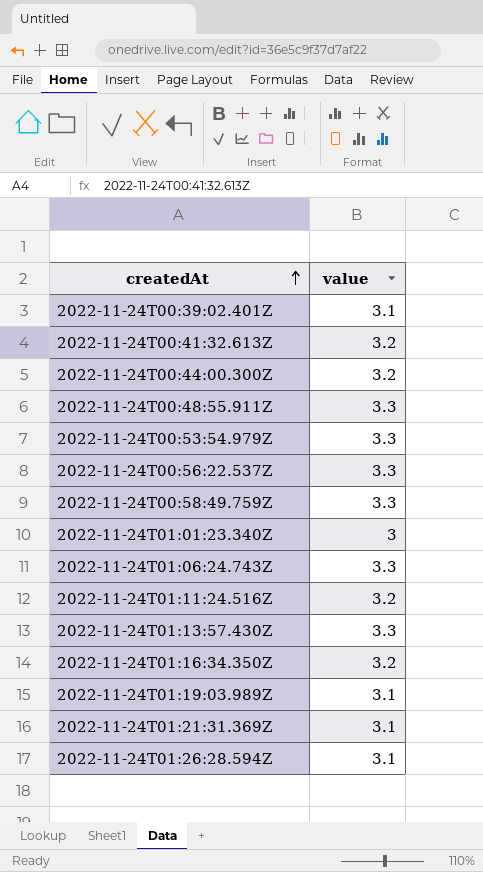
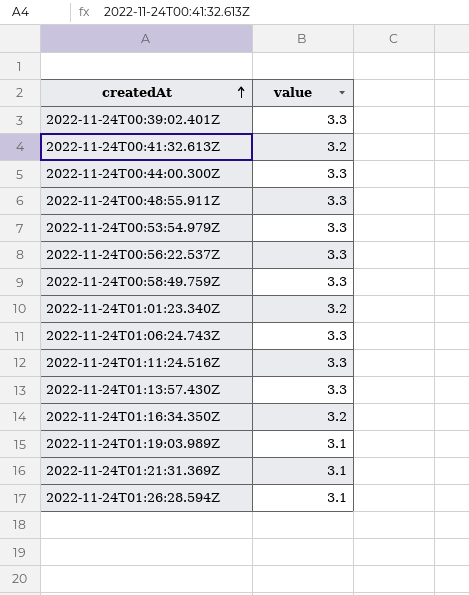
2022-11-24T00:39:02.401Z | value: 3.1 -> 3.3
2022-11-24T00:44:00.300Z | value: 3.2 -> 3.3
2022-11-24T01:01:23.340Z | value: 3 -> 3.2
2022-11-24T01:11:24.516Z | value: 3.2 -> 3.3

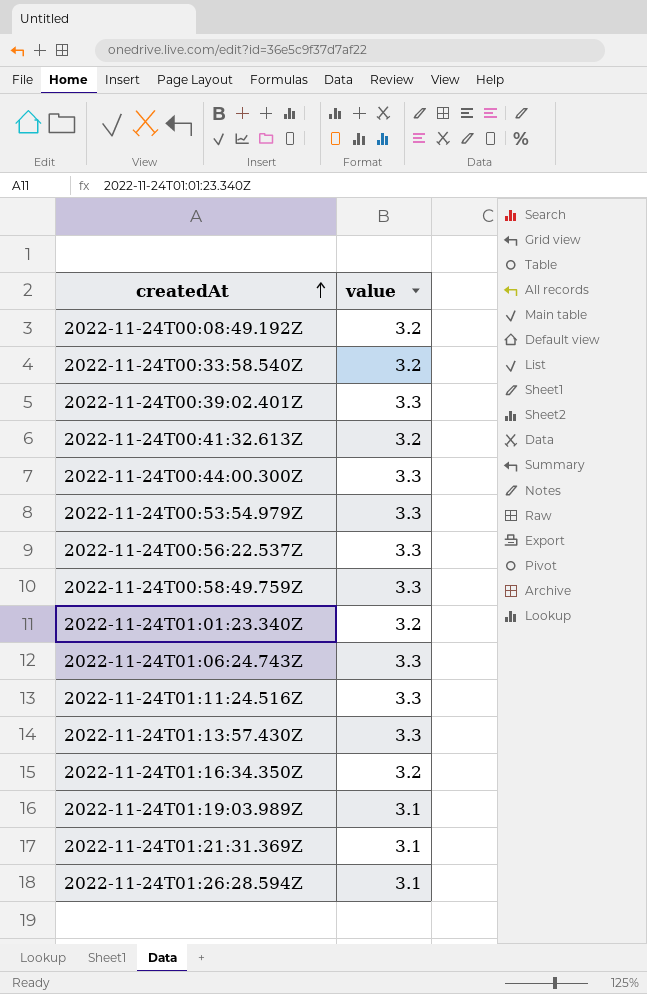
row 2022-11-24T00:48:55.911Z: 3.3 -> none
row 2022-11-24T00:08:49.192Z: none -> 3.2
row 2022-11-24T00:33:58.540Z: none -> 3.2

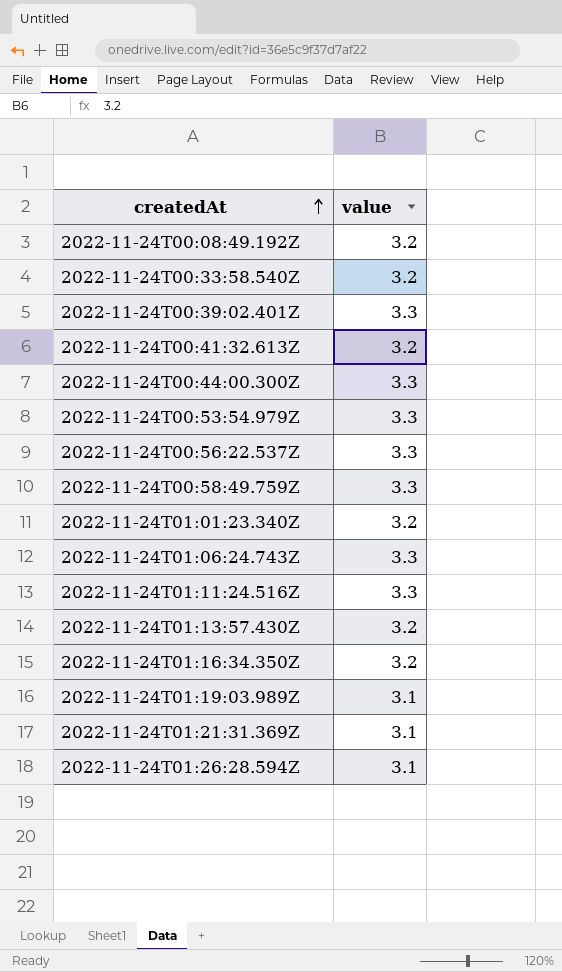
2022-11-24T01:13:57.430Z | value: 3.3 -> 3.2

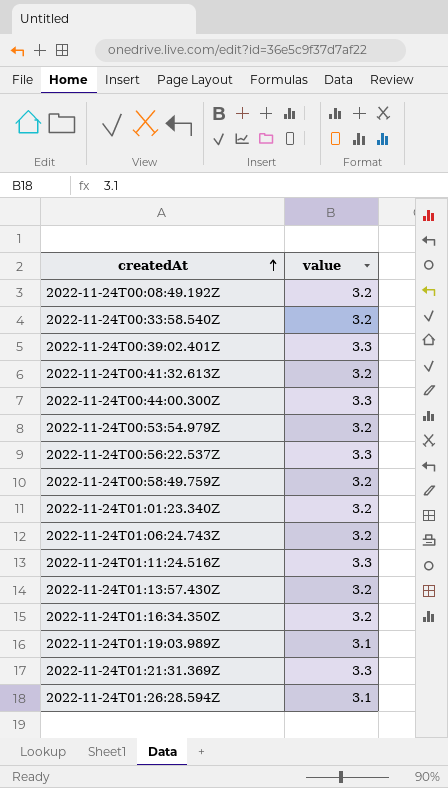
2022-11-24T00:53:54.979Z | value: 3.3 -> 3.2
2022-11-24T00:58:49.759Z | value: 3.3 -> 3.2
2022-11-24T01:06:24.743Z | value: 3.3 -> 3.2
2022-11-24T01:21:31.369Z | value: 3.1 -> 3.3

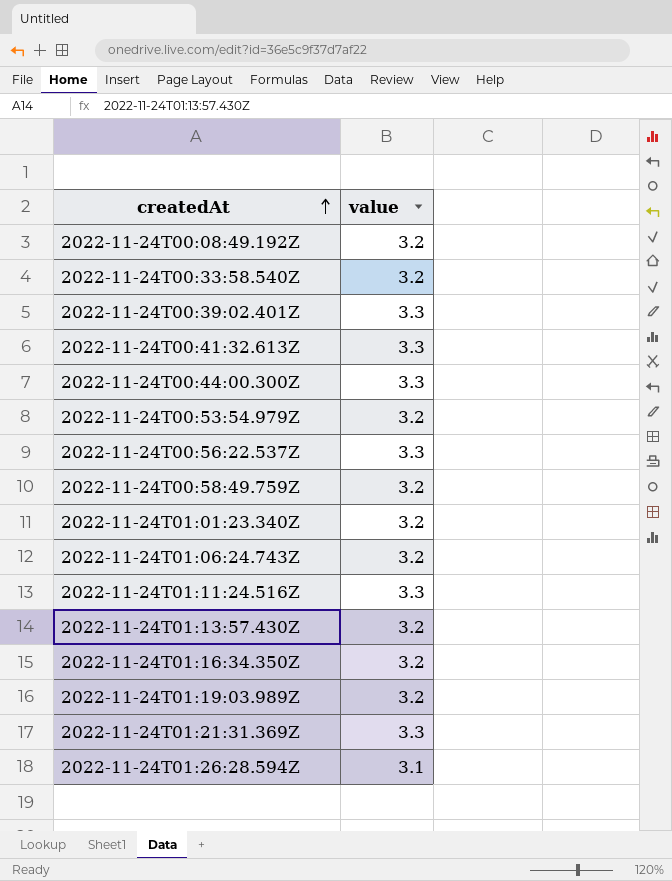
2022-11-24T00:41:32.613Z | value: 3.2 -> 3.3
2022-11-24T01:19:03.989Z | value: 3.1 -> 3.2

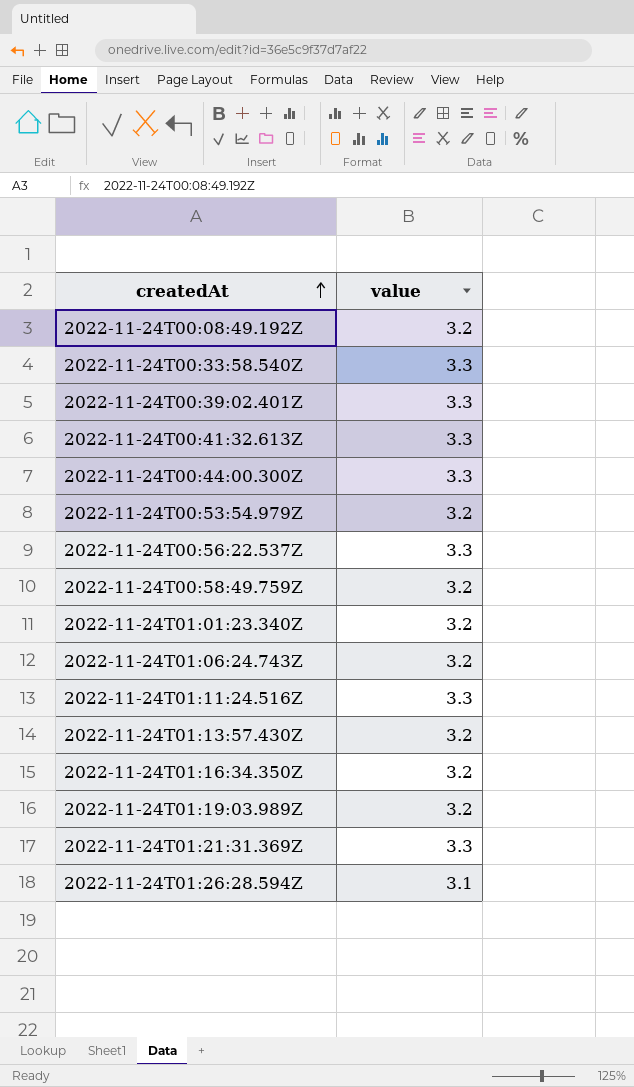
2022-11-24T00:33:58.540Z | value: 3.2 -> 3.3

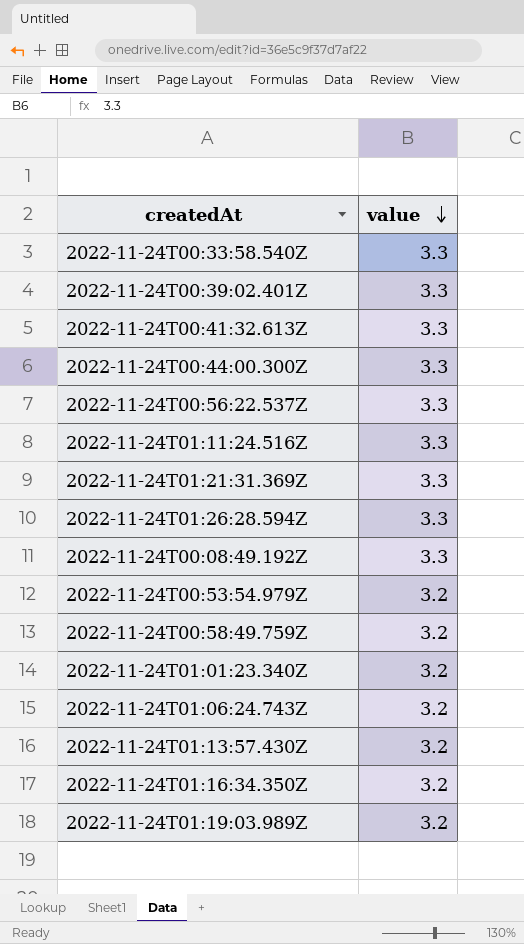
row order: createdAt ascending -> value descending
2022-11-24T01:26:28.594Z | value: 3.1 -> 3.3
2022-11-24T00:08:49.192Z | value: 3.2 -> 3.3

